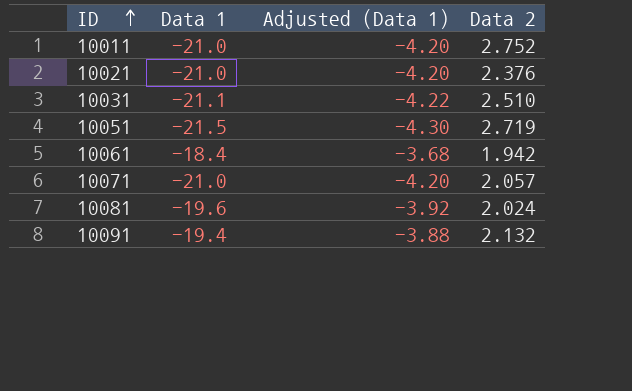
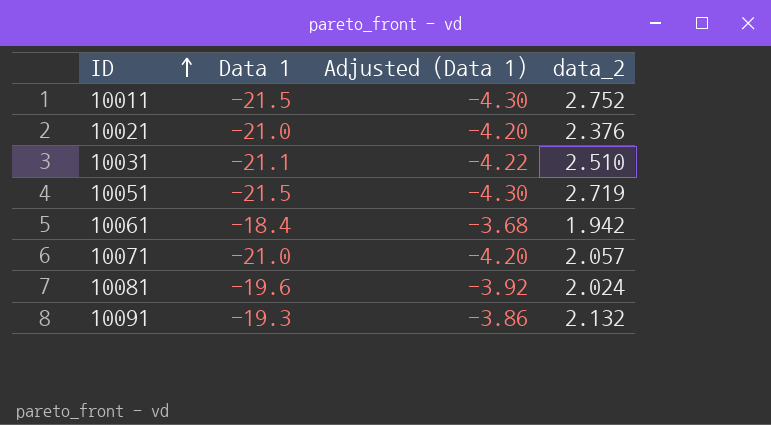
column name: Data 2 -> data_2
10011 | Data 1: -21.0 -> -21.5
10011 | Adjusted (Data 1): -4.20 -> -4.30
10091 | Data 1: -19.4 -> -19.3
10091 | Adjusted (Data 1): -3.88 -> -3.86

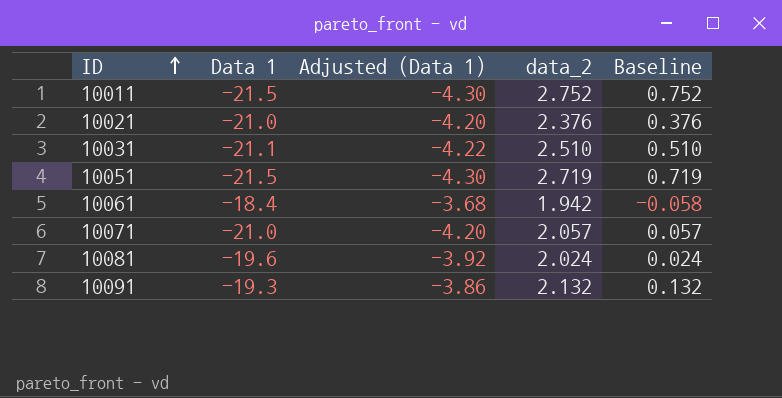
column Baseline | formula: none -> [data_2] - 2

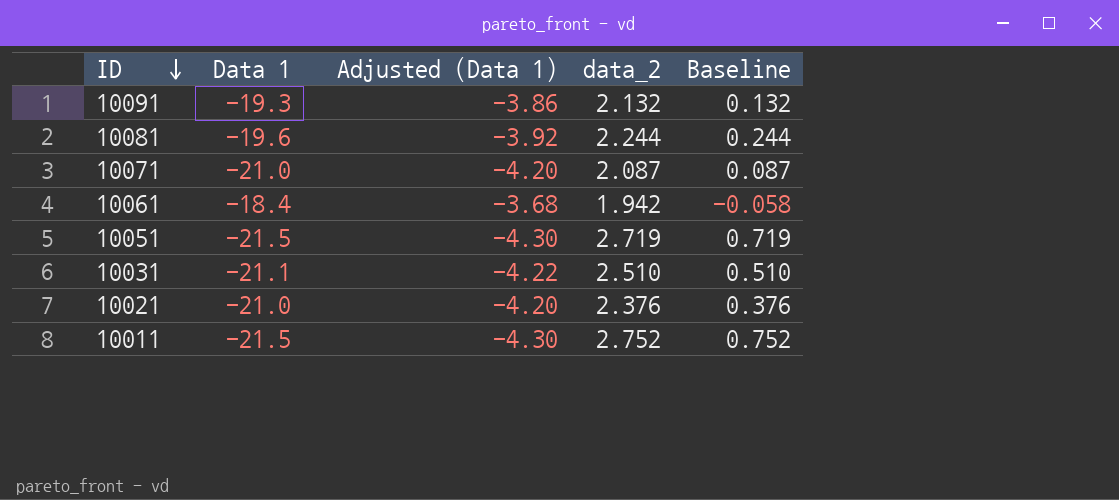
row order: ID ascending -> ID descending
10081 | data_2: 2.024 -> 2.244
10081 | Baseline: 0.024 -> 0.244
10071 | data_2: 2.057 -> 2.087
10071 | Baseline: 0.057 -> 0.087

